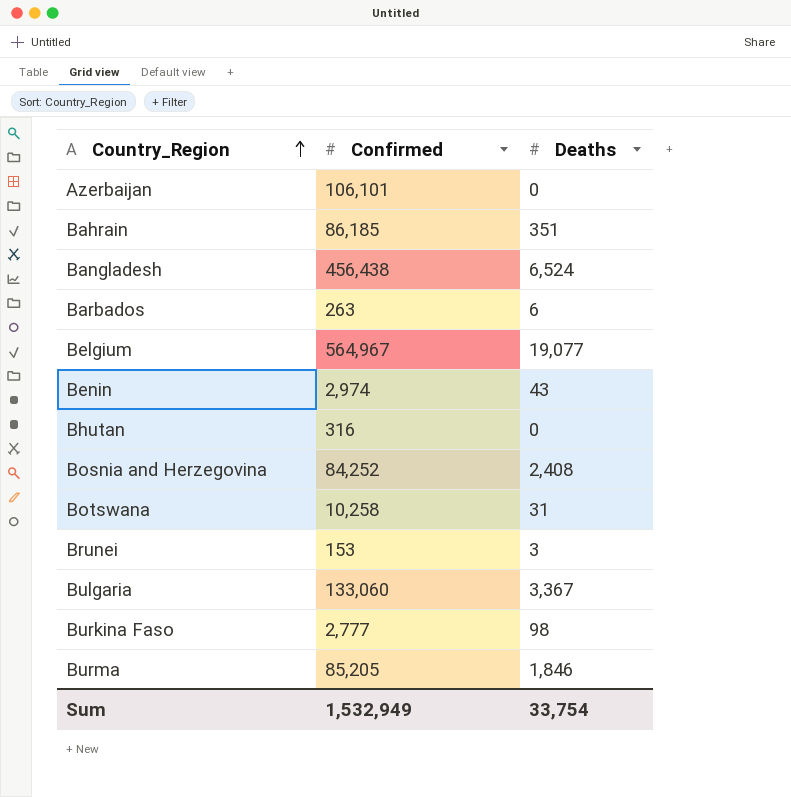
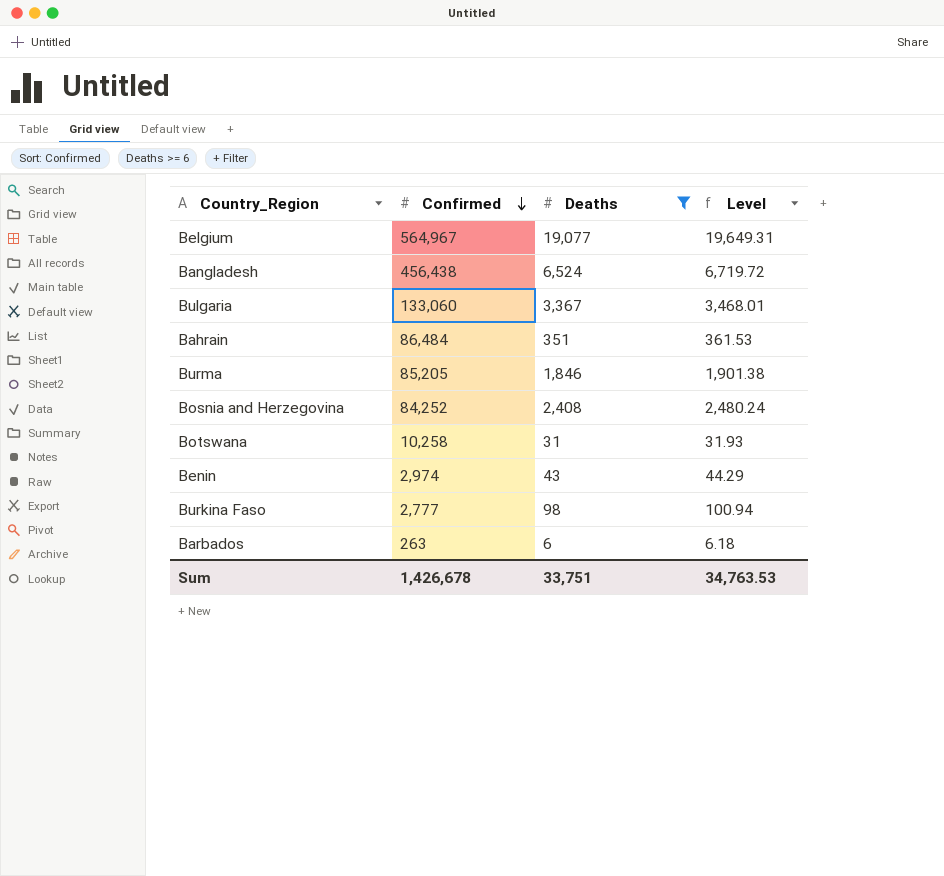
filter: none -> Deaths >= 6
row order: Country_Region ascending -> Confirmed descending
column Level | formula: none -> [Deaths] * 1.03
Bahrain | Confirmed: 86,185 -> 86,484
Sum | Confirmed: 1,532,949 -> 1,426,678
Sum | Deaths: 33,754 -> 33,751

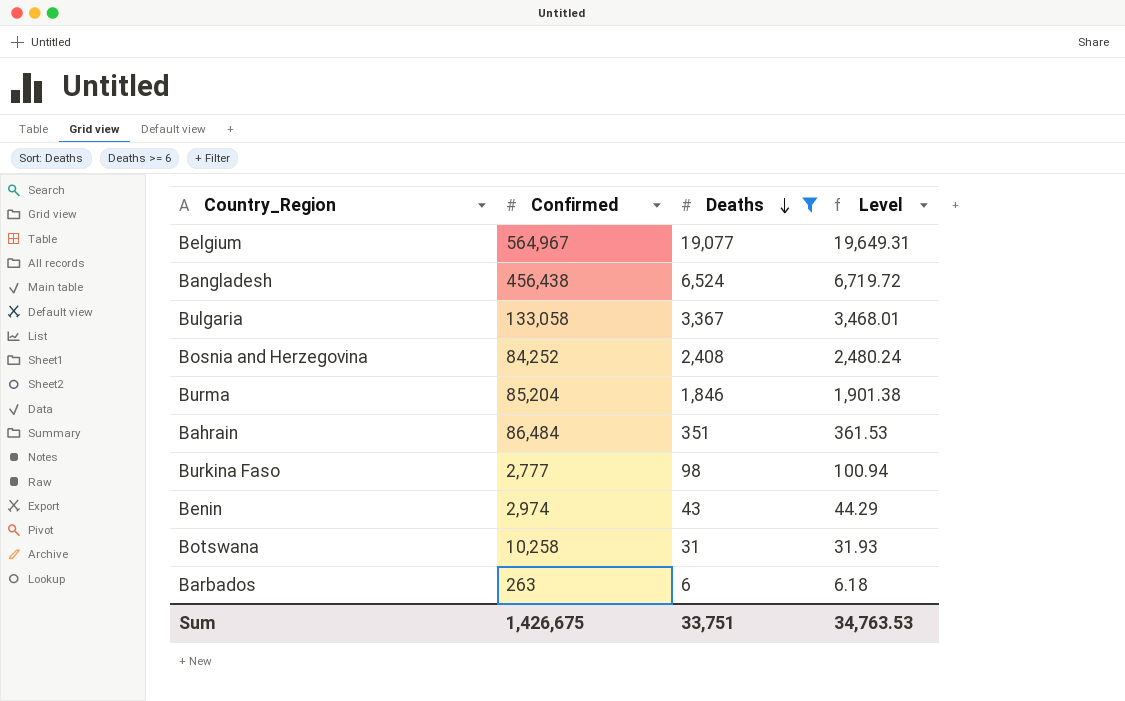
row order: Confirmed descending -> Deaths descending
Bulgaria | Confirmed: 133,060 -> 133,058
Burma | Confirmed: 85,205 -> 85,204
Sum | Confirmed: 1,426,678 -> 1,426,675

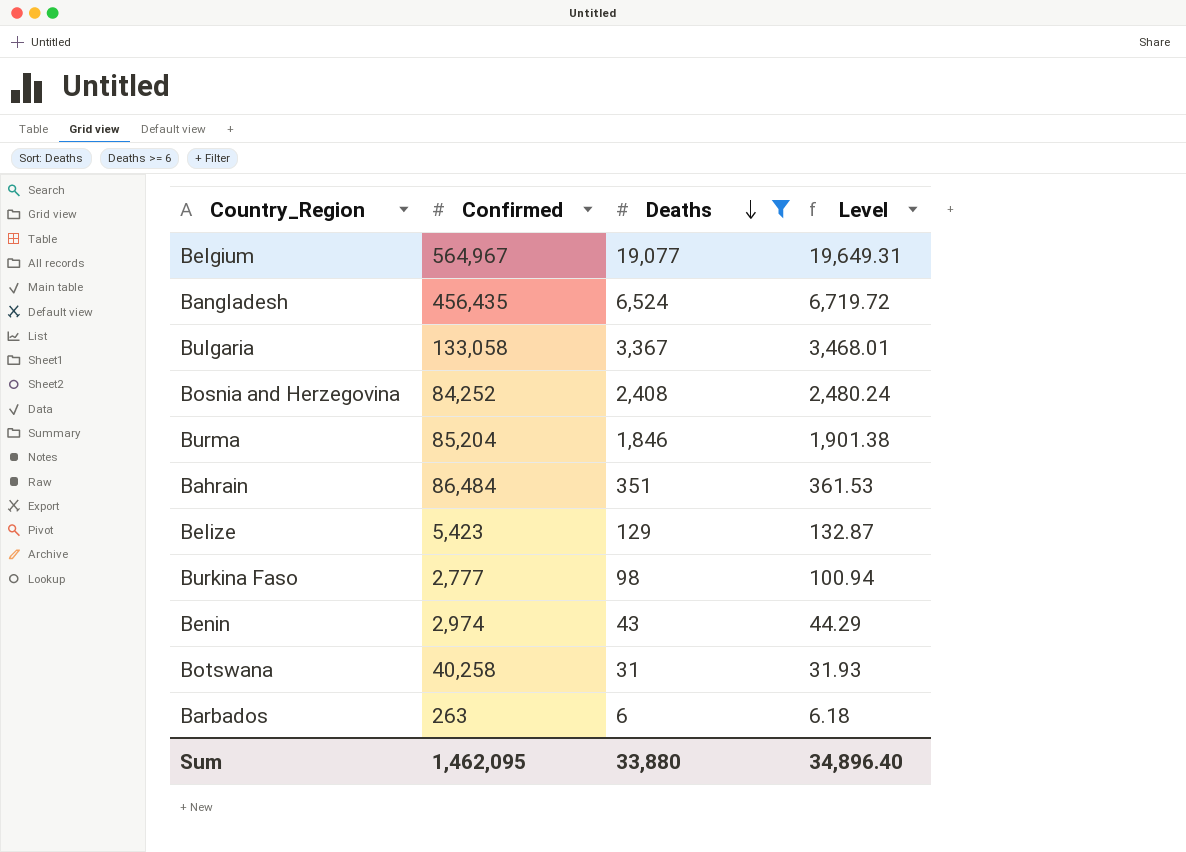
Bangladesh | Confirmed: 456,438 -> 456,435
row Belize: none -> 5,423 | 129 | 132.87
Botswana | Confirmed: 10,258 -> 40,258
Sum | Confirmed: 1,426,675 -> 1,462,095
Sum | Deaths: 33,751 -> 33,880
Sum | Level: 34,763.53 -> 34,896.40

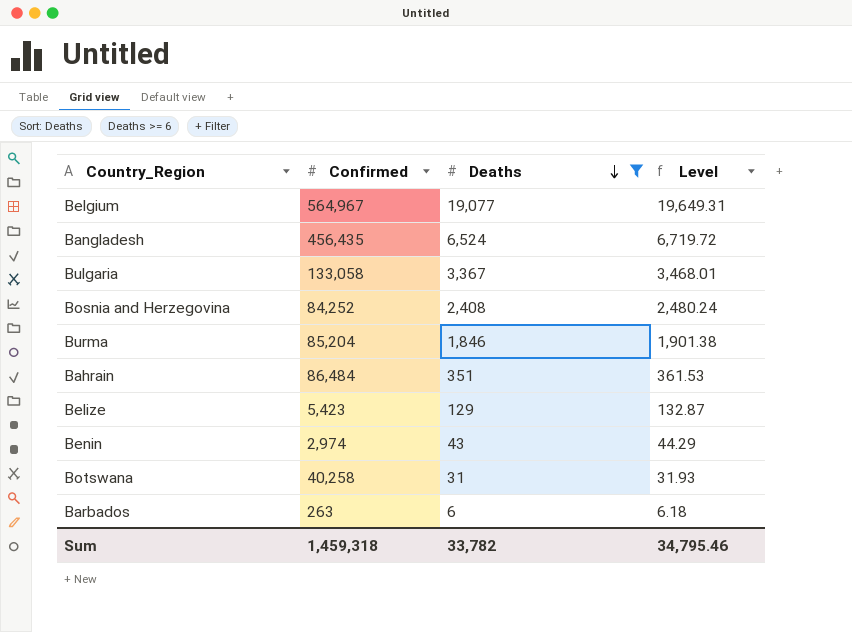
row Burkina Faso: 2,777 | 98 | 100.94 -> none
Sum | Confirmed: 1,462,095 -> 1,459,318
Sum | Deaths: 33,880 -> 33,782
Sum | Level: 34,896.40 -> 34,795.46

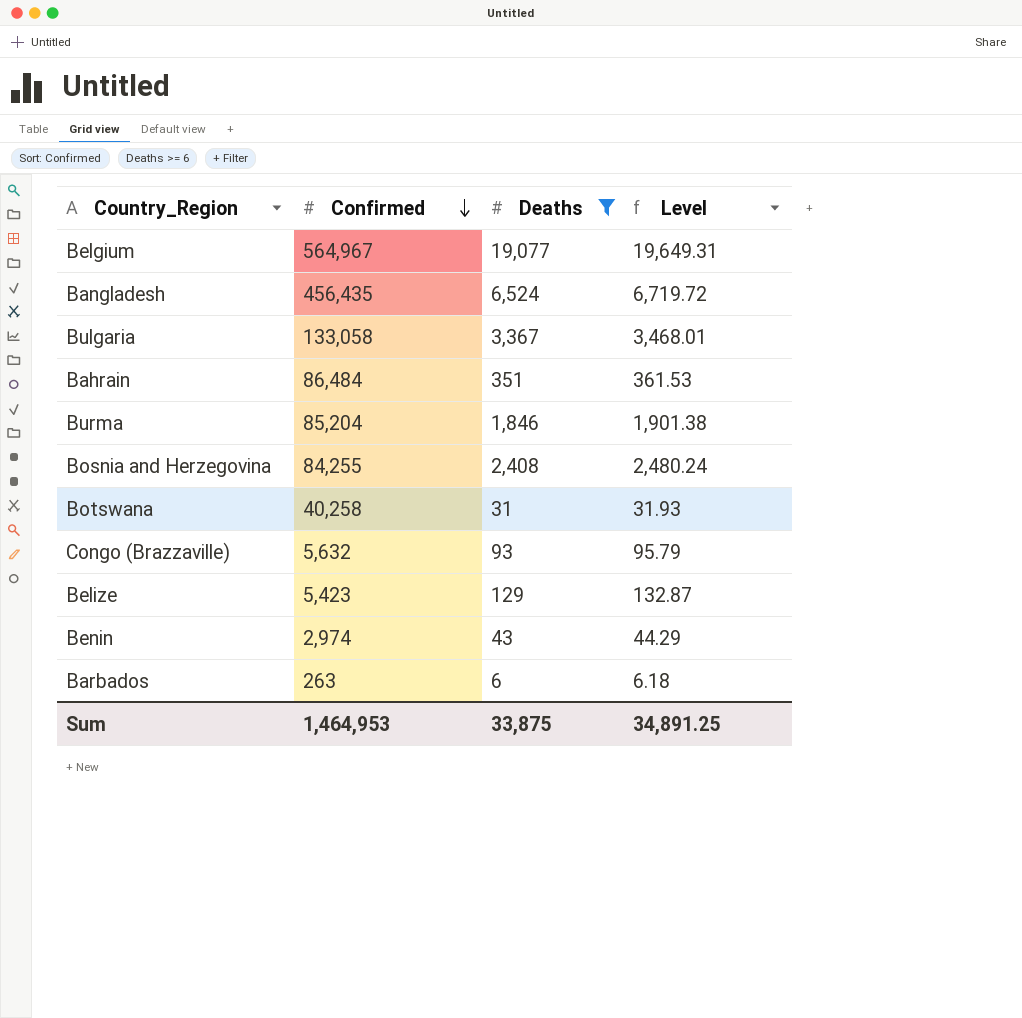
row order: Deaths descending -> Confirmed descending
Bosnia and Herzegovina | Confirmed: 84,252 -> 84,255
row Congo (Brazzaville): none -> 5,632 | 93 | 95.79
Sum | Confirmed: 1,459,318 -> 1,464,953
Sum | Deaths: 33,782 -> 33,875
Sum | Level: 34,795.46 -> 34,891.25

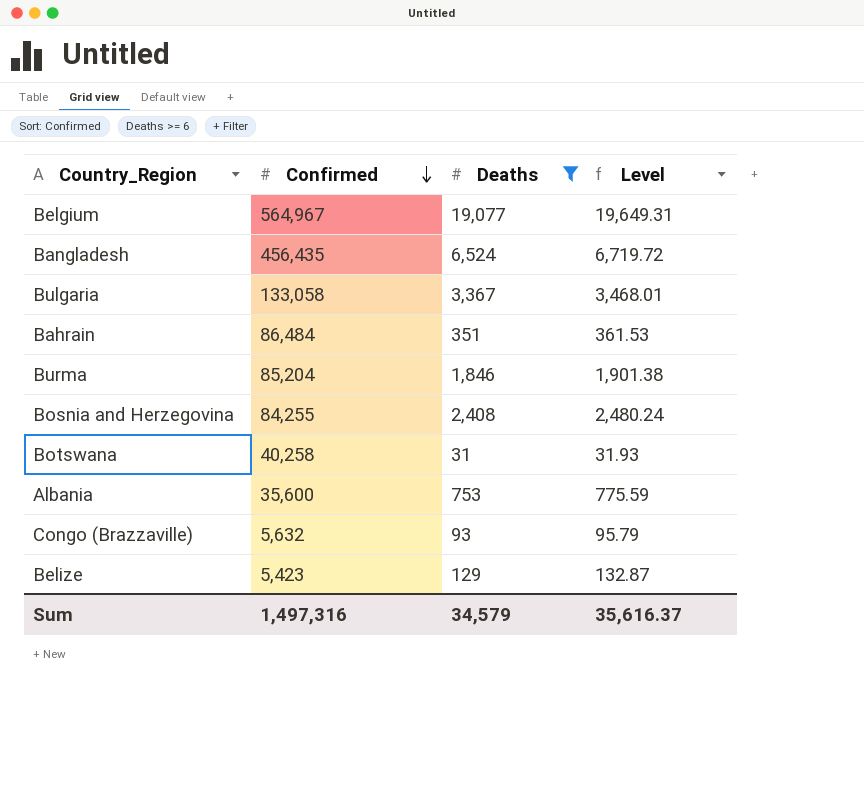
row Benin: 2,974 | 43 | 44.29 -> none
row Barbados: 263 | 6 | 6.18 -> none
row Albania: none -> 35,600 | 753 | 775.59
Sum | Confirmed: 1,464,953 -> 1,497,316
Sum | Deaths: 33,875 -> 34,579
Sum | Level: 34,891.25 -> 35,616.37

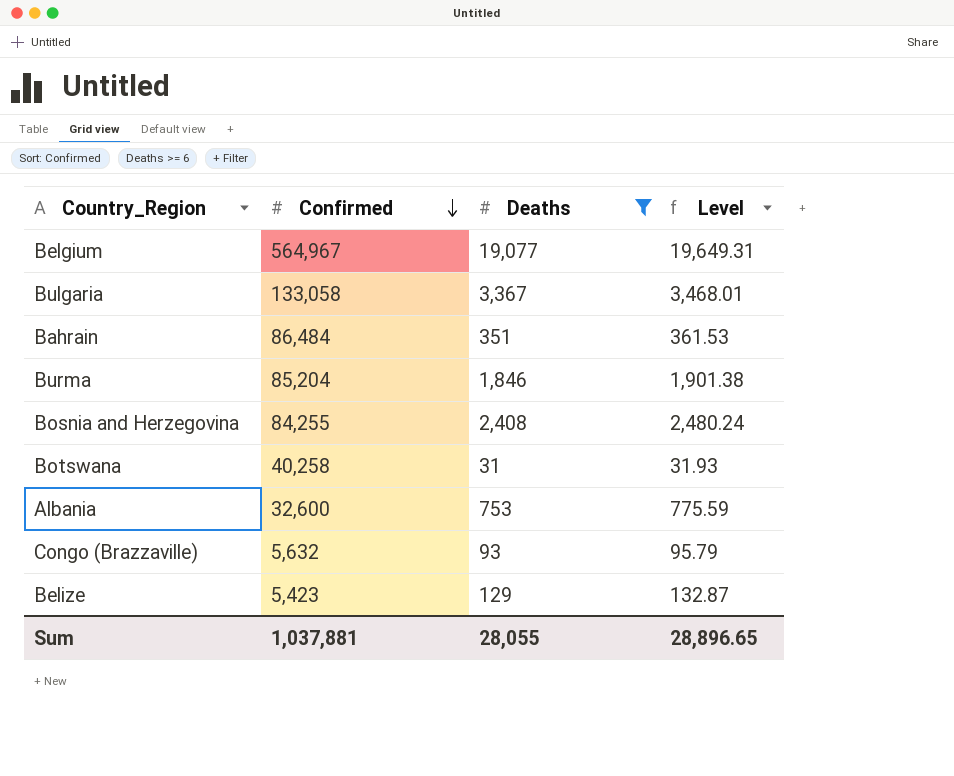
row Bangladesh: 456,435 | 6,524 | 6,719.72 -> none
Albania | Confirmed: 35,600 -> 32,600
Sum | Confirmed: 1,497,316 -> 1,037,881
Sum | Deaths: 34,579 -> 28,055
Sum | Level: 35,616.37 -> 28,896.65

